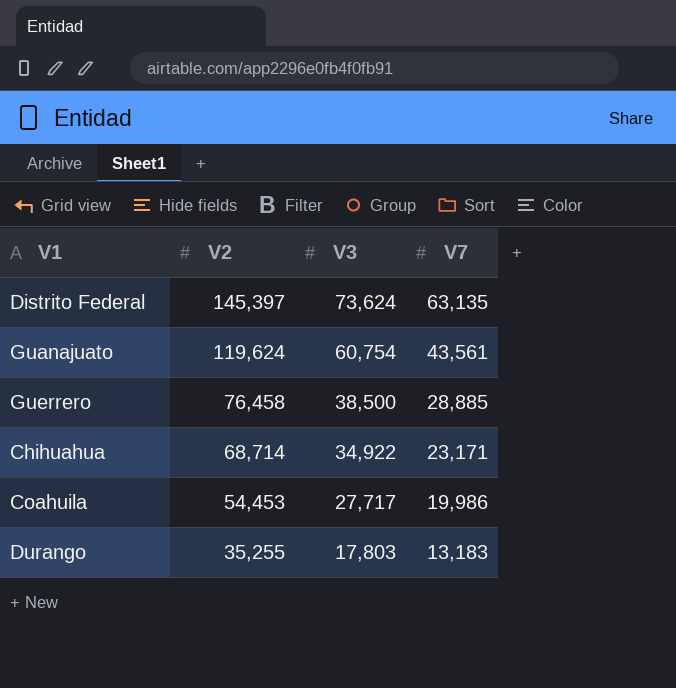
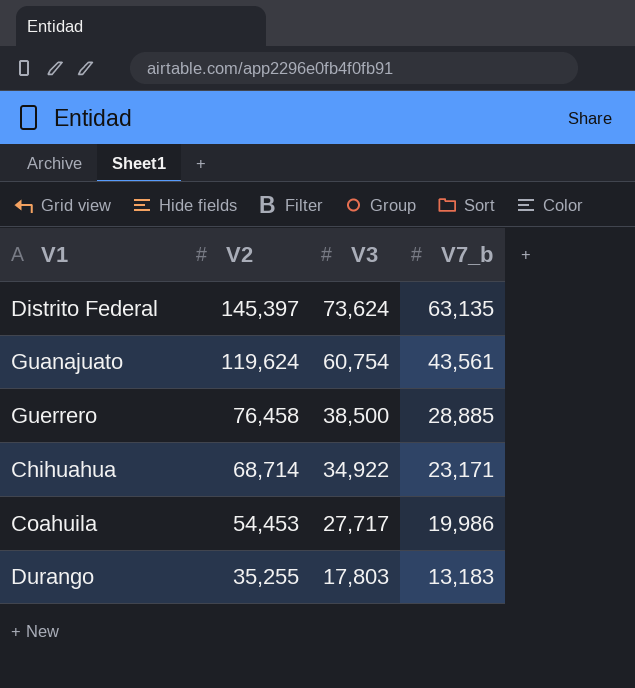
column name: V7 -> V7_b

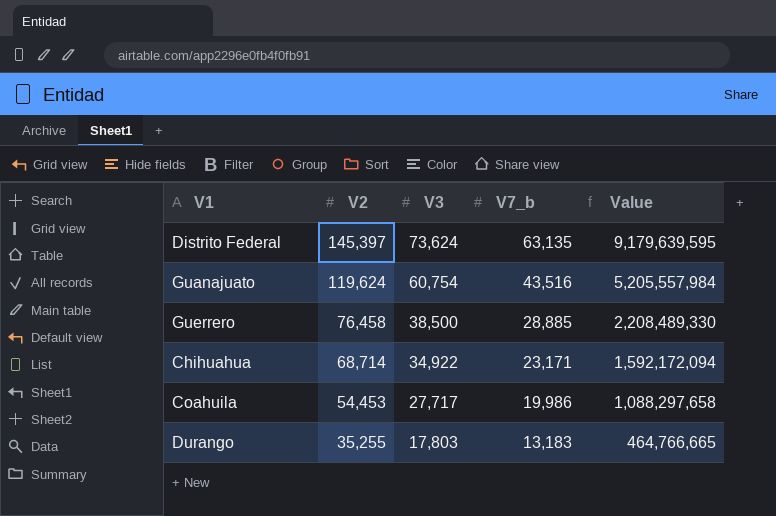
column Value | formula: none -> [V2] * [V7_b]
Guanajuato | V7_b: 43,561 -> 43,516

